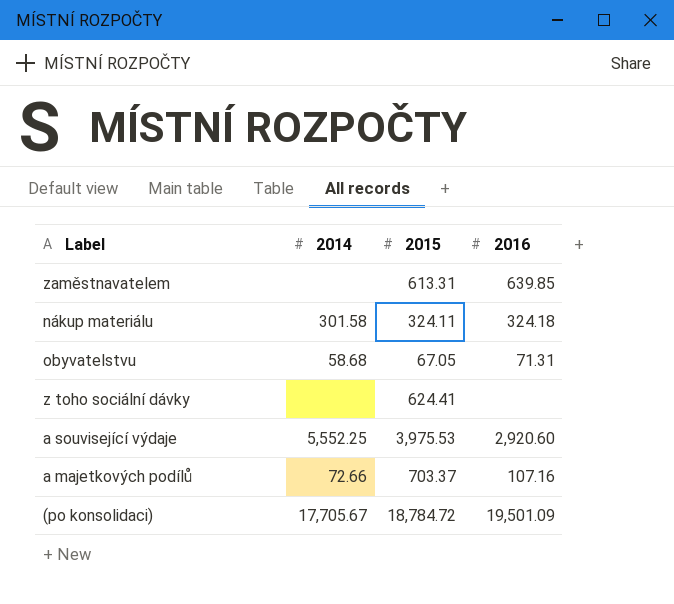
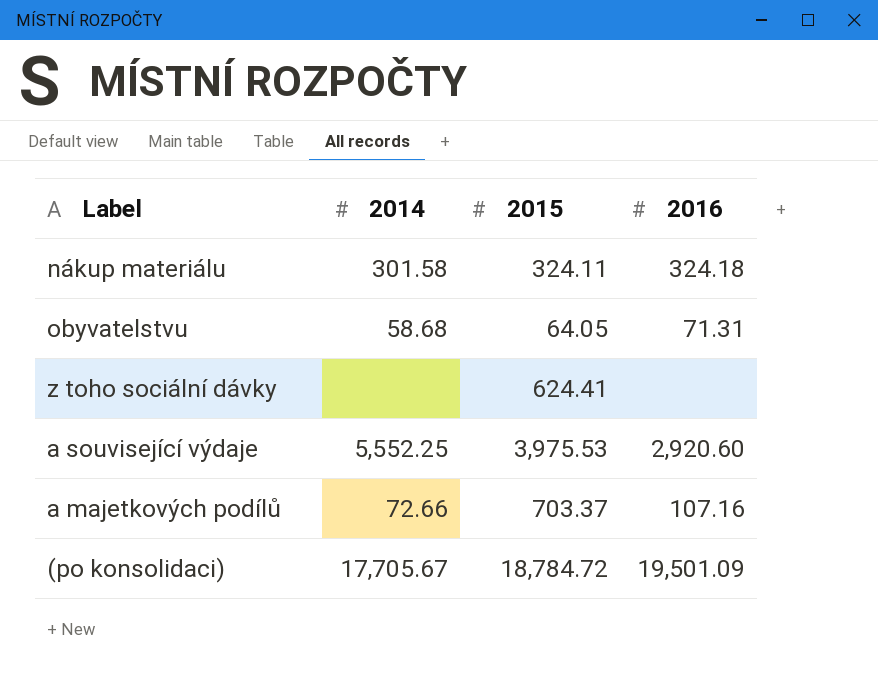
row zaměstnavatelem: none | 613.31 | 639.85 -> none
obyvatelstvu | 2015: 67.05 -> 64.05

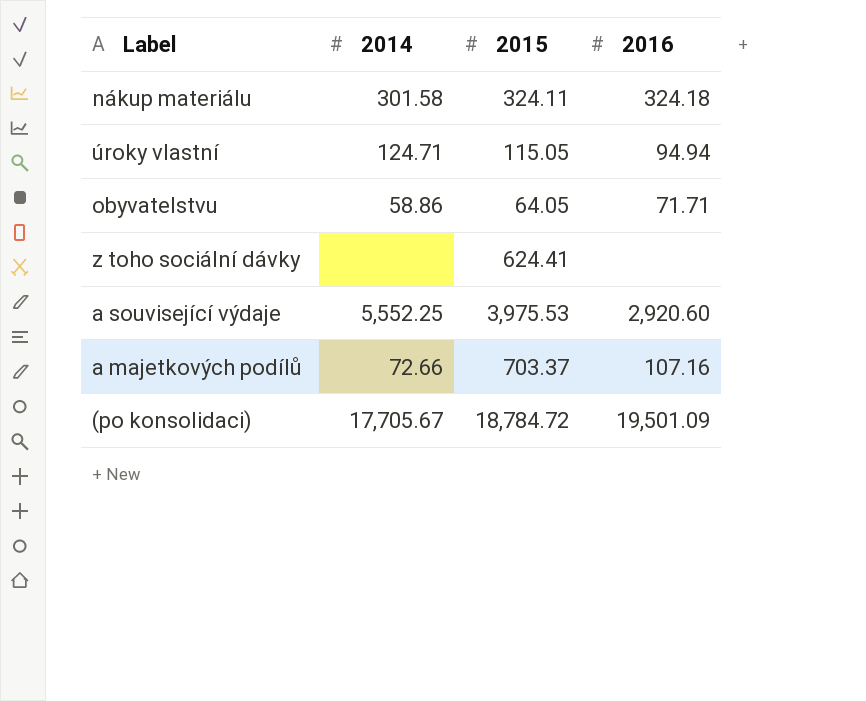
row úroky vlastní: none -> 124.71 | 115.05 | 94.94
obyvatelstvu | 2014: 58.68 -> 58.86
obyvatelstvu | 2016: 71.31 -> 71.71

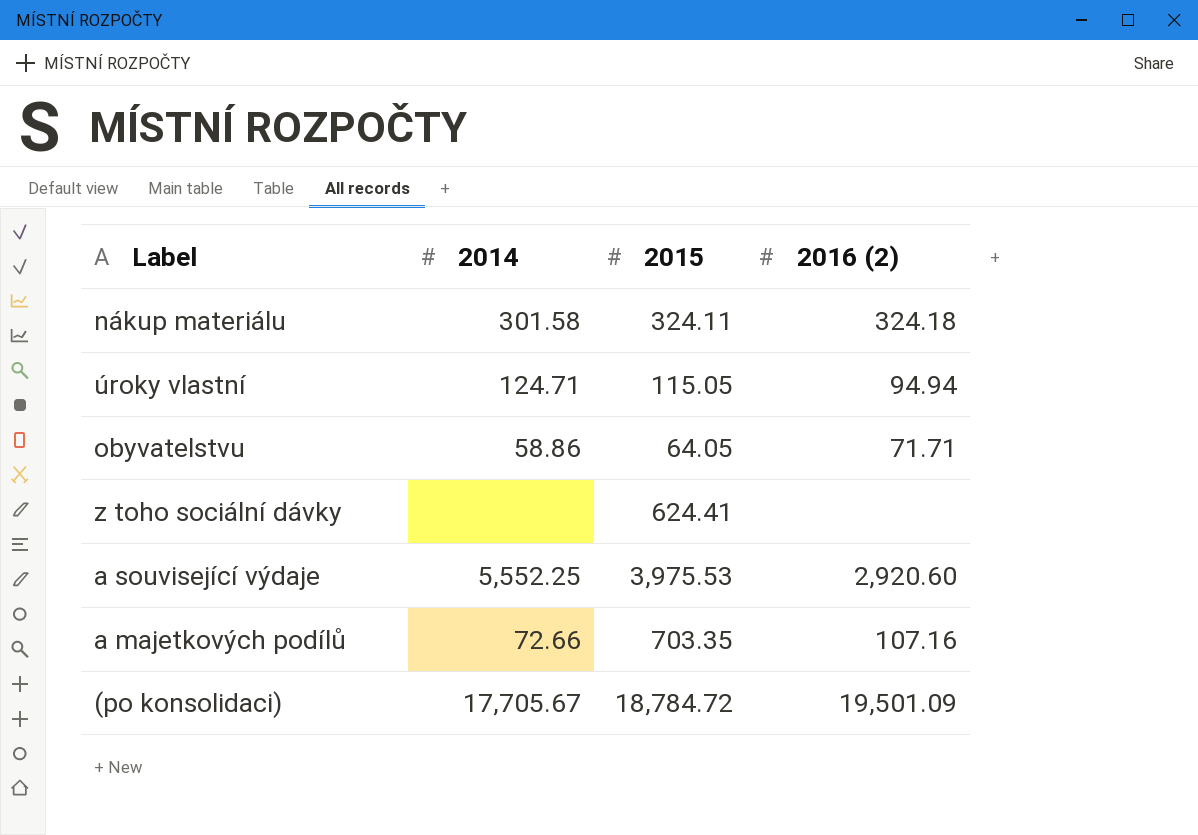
column name: 2016 -> 2016 (2)
a majetkových podílů | 2015: 703.37 -> 703.35

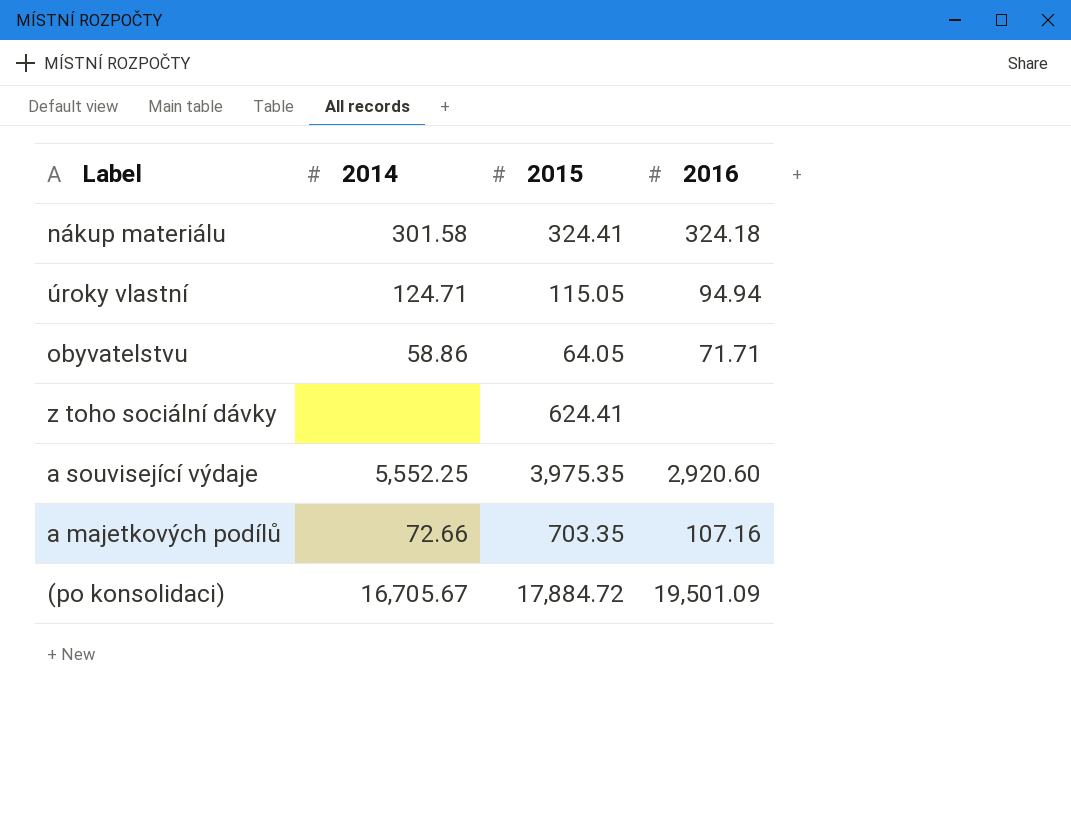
column name: 2016 (2) -> 2016
nákup materiálu | 2015: 324.11 -> 324.41
a související výdaje | 2015: 3,975.53 -> 3,975.35
(po konsolidaci) | 2014: 17,705.67 -> 16,705.67
(po konsolidaci) | 2015: 18,784.72 -> 17,884.72

